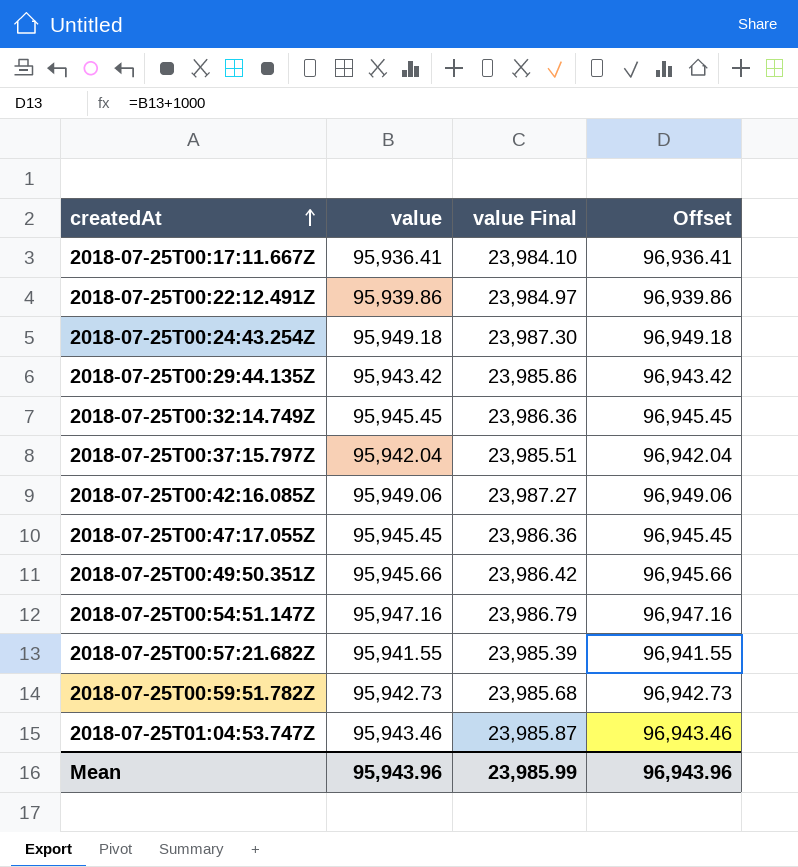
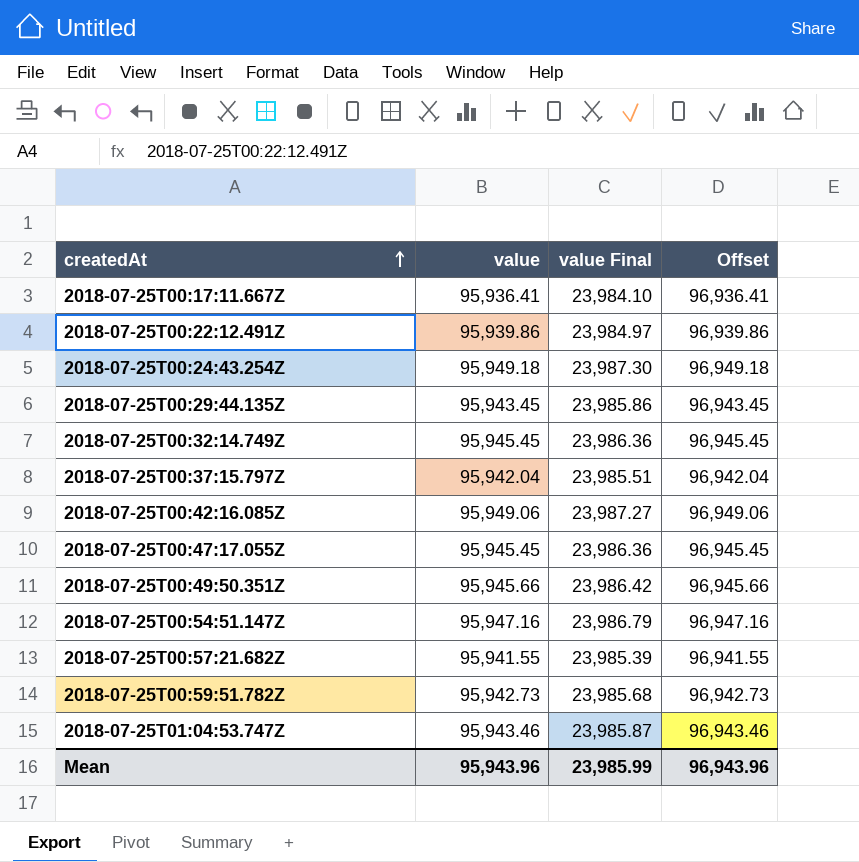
2018-07-25T00:29:44.135Z | value: 95,943.42 -> 95,943.45
2018-07-25T00:29:44.135Z | Offset: 96,943.42 -> 96,943.45

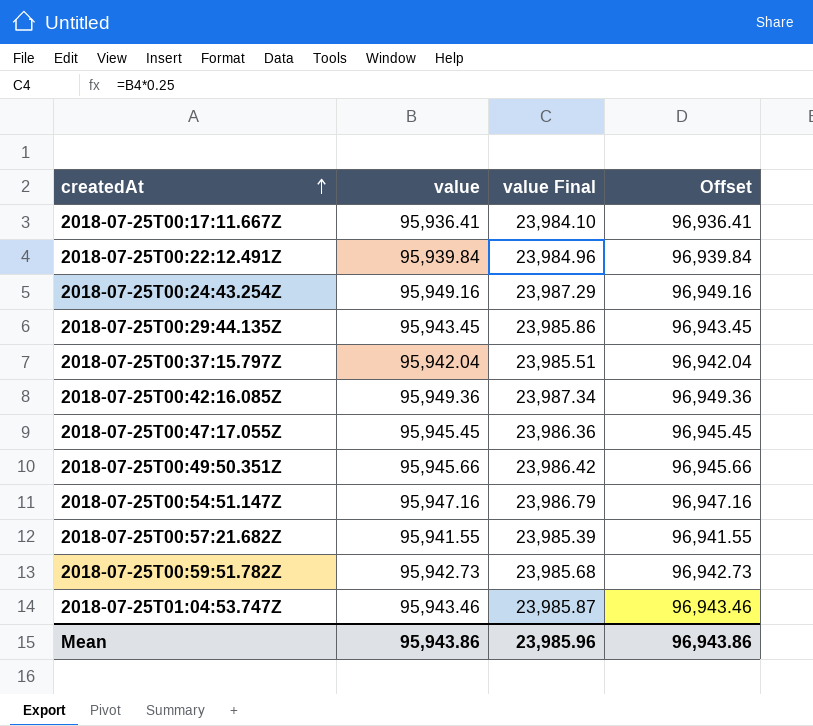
row 2018-07-25T00:32:14.749Z: 95,945.45 | 23,986.36 | 96,945.45 -> none
2018-07-25T00:22:12.491Z | value: 95,939.86 -> 95,939.84
2018-07-25T00:22:12.491Z | value Final: 23,984.97 -> 23,984.96
2018-07-25T00:22:12.491Z | Offset: 96,939.86 -> 96,939.84
2018-07-25T00:24:43.254Z | value: 95,949.18 -> 95,949.16
2018-07-25T00:24:43.254Z | value Final: 23,987.30 -> 23,987.29
2018-07-25T00:24:43.254Z | Offset: 96,949.18 -> 96,949.16
2018-07-25T00:42:16.085Z | value: 95,949.06 -> 95,949.36
2018-07-25T00:42:16.085Z | value Final: 23,987.27 -> 23,987.34
2018-07-25T00:42:16.085Z | Offset: 96,949.06 -> 96,949.36
Mean | value: 95,943.96 -> 95,943.86
Mean | value Final: 23,985.99 -> 23,985.96
Mean | Offset: 96,943.96 -> 96,943.86

